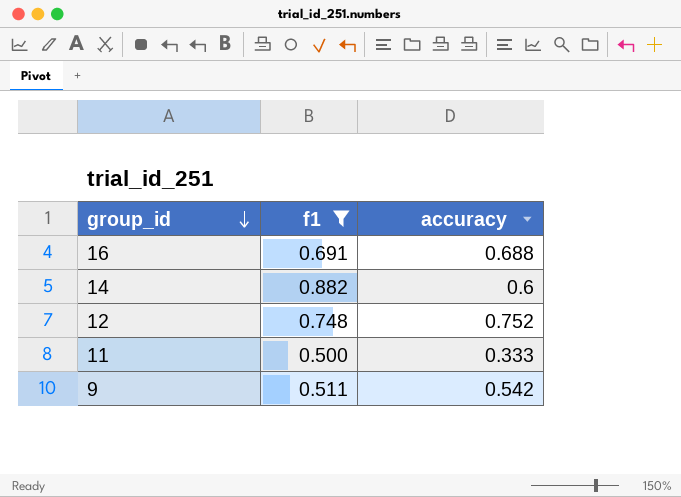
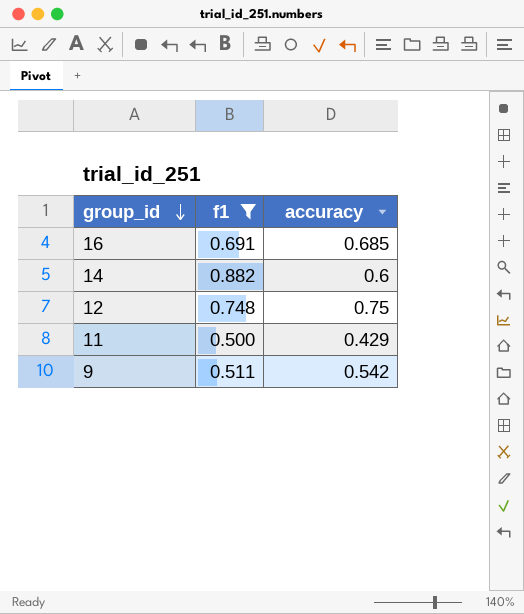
16 | accuracy: 0.688 -> 0.685
12 | accuracy: 0.752 -> 0.75
11 | accuracy: 0.333 -> 0.429

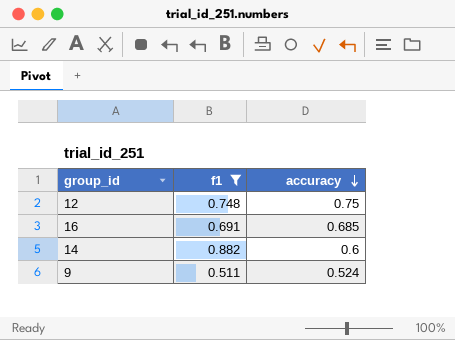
row order: group_id descending -> accuracy descending
row 11: 0.500 | 0.429 -> none
9 | accuracy: 0.542 -> 0.524

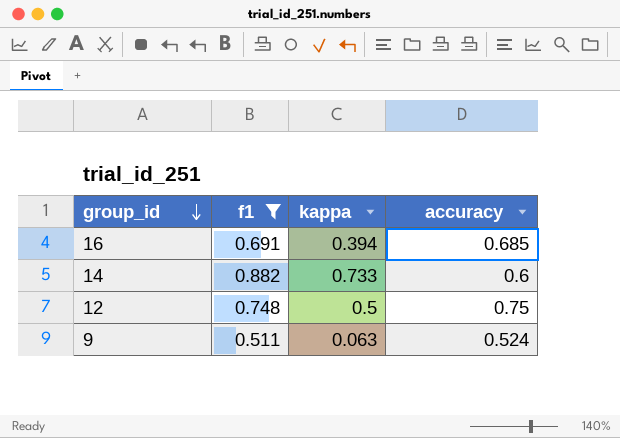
row order: accuracy descending -> group_id descending
column kappa | position: none -> 3

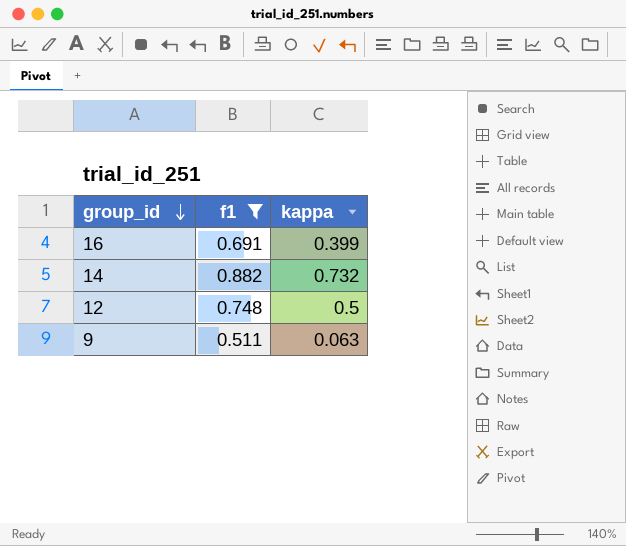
column accuracy | position: 4 -> none
16 | kappa: 0.394 -> 0.399
14 | kappa: 0.733 -> 0.732

